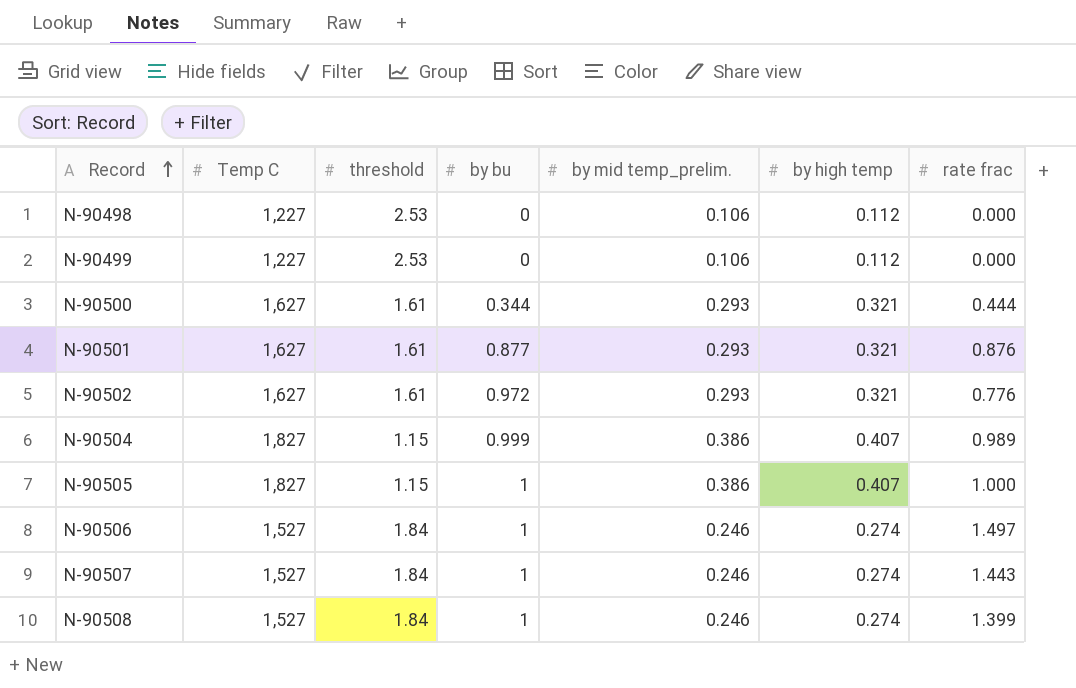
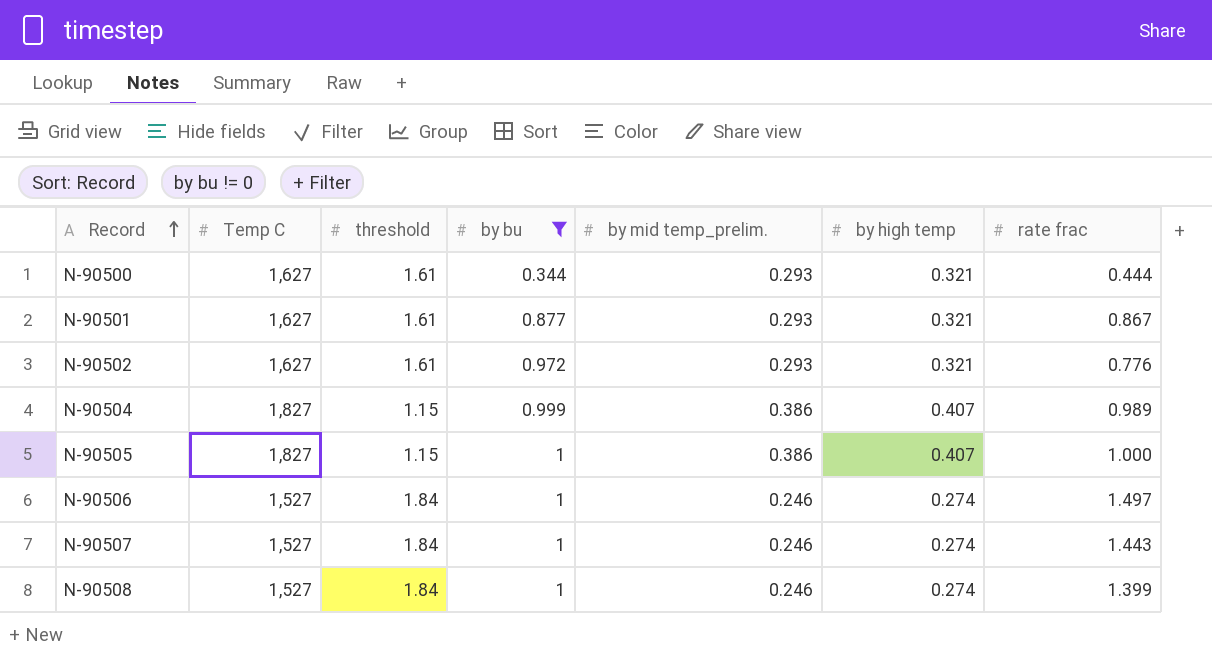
filter: none -> by bu != 0
N-90501 | rate frac: 0.876 -> 0.867

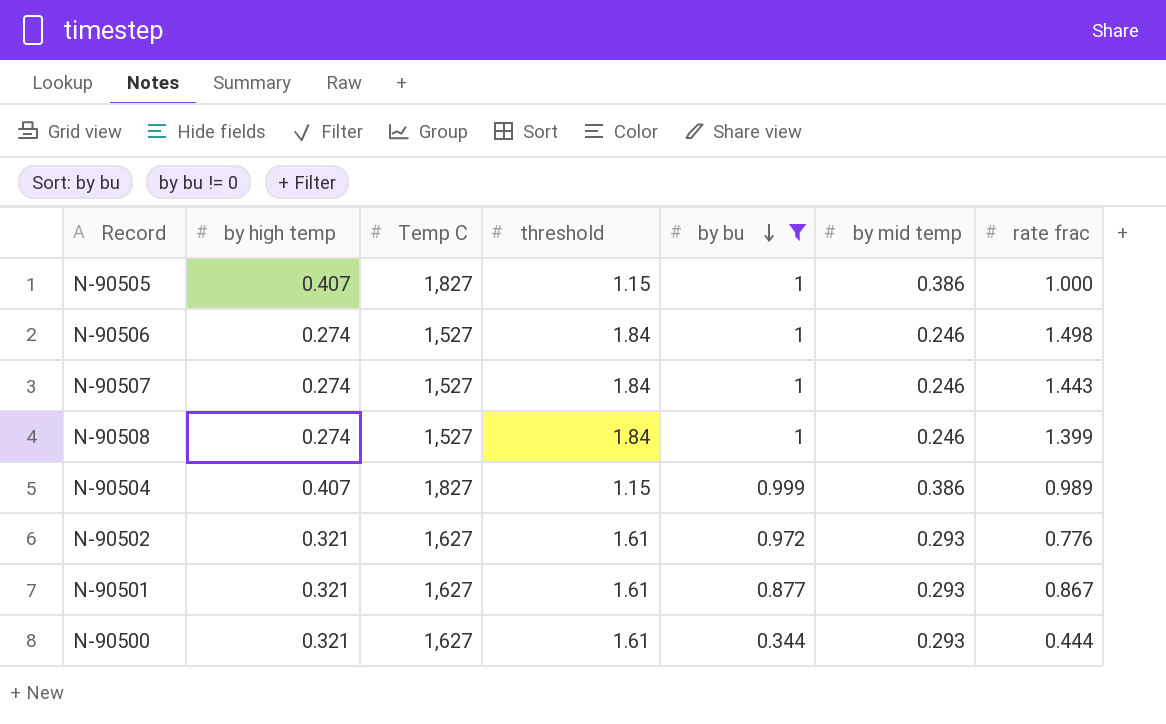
row order: Record ascending -> by bu descending
column by high temp | position: 6 -> 2
column name: by mid temp_prelim. -> by mid temp
N-90506 | rate frac: 1.497 -> 1.498

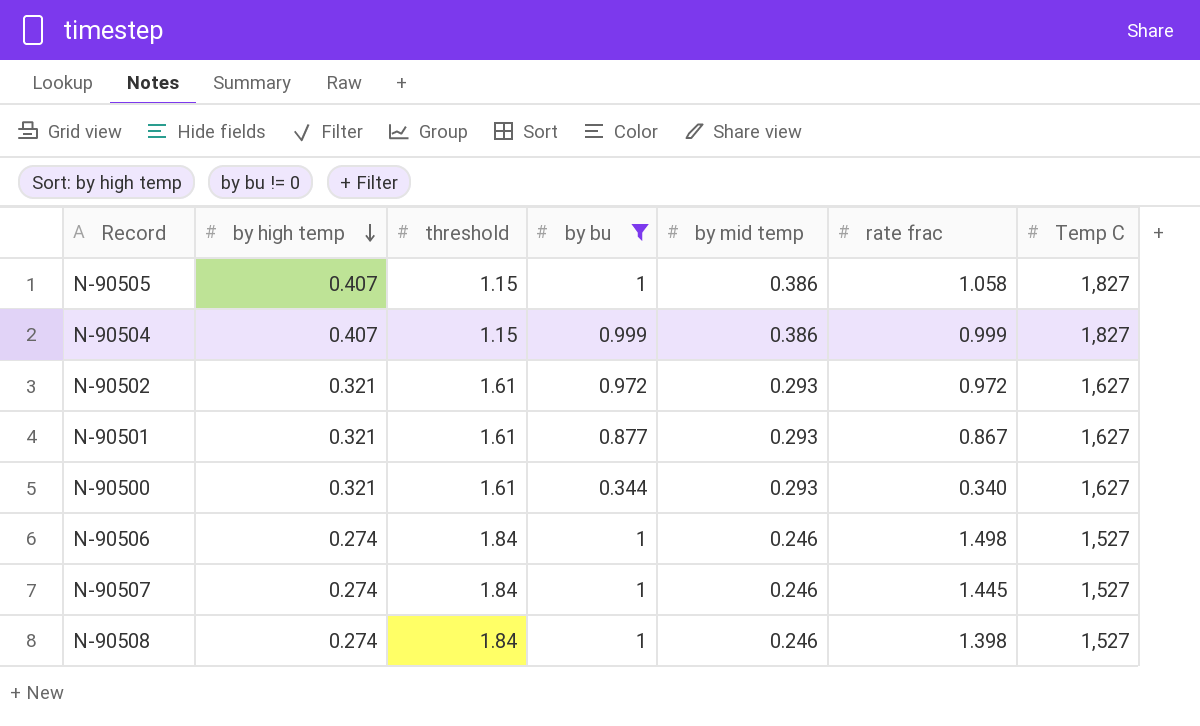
row order: by bu descending -> by high temp descending
column Temp C | position: 3 -> 7
N-90505 | rate frac: 1.000 -> 1.058
N-90504 | rate frac: 0.989 -> 0.999
N-90502 | rate frac: 0.776 -> 0.972
N-90500 | rate frac: 0.444 -> 0.340
N-90507 | rate frac: 1.443 -> 1.445
N-90508 | rate frac: 1.399 -> 1.398

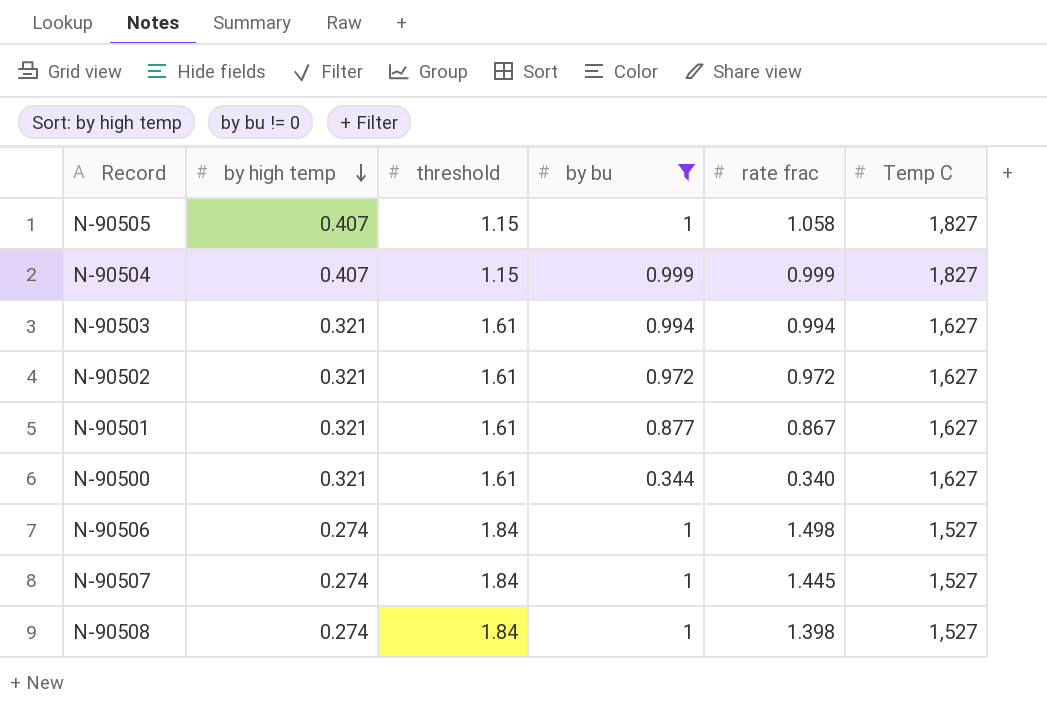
column by mid temp | position: 5 -> none
row N-90503: none -> 0.321 | 1.61 | 0.994 | 0.994 | 1,627

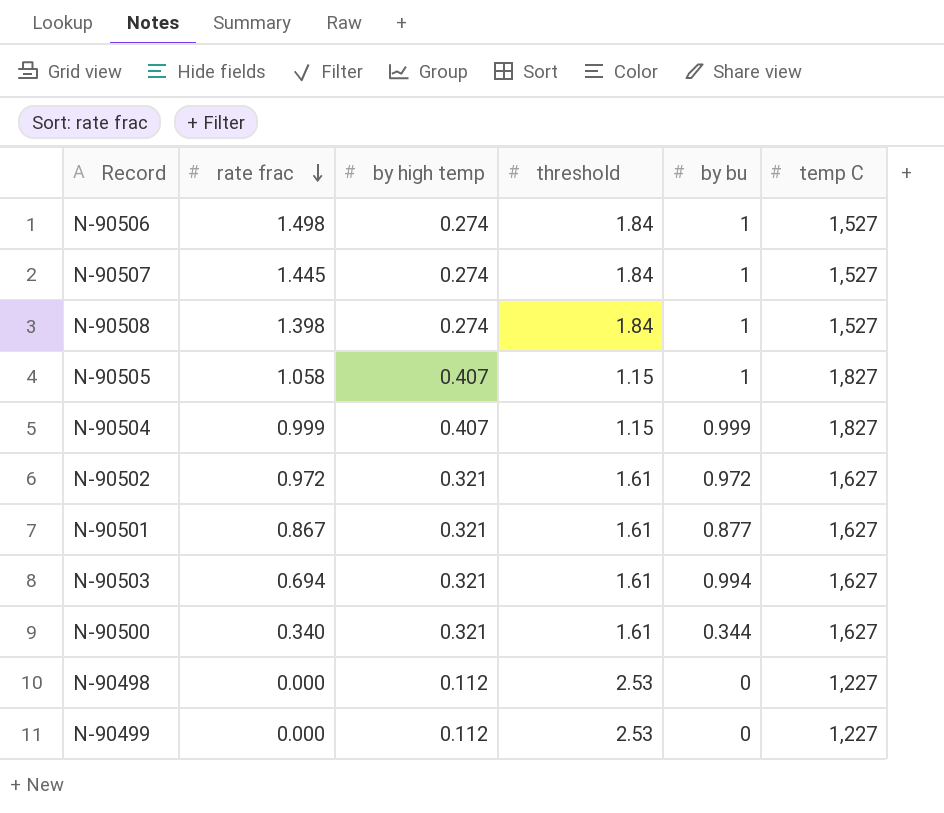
filter: by bu != 0 -> none
row order: by high temp descending -> rate frac descending
column rate frac | position: 5 -> 2
column name: Temp C -> temp C
N-90503 | rate frac: 0.994 -> 0.694

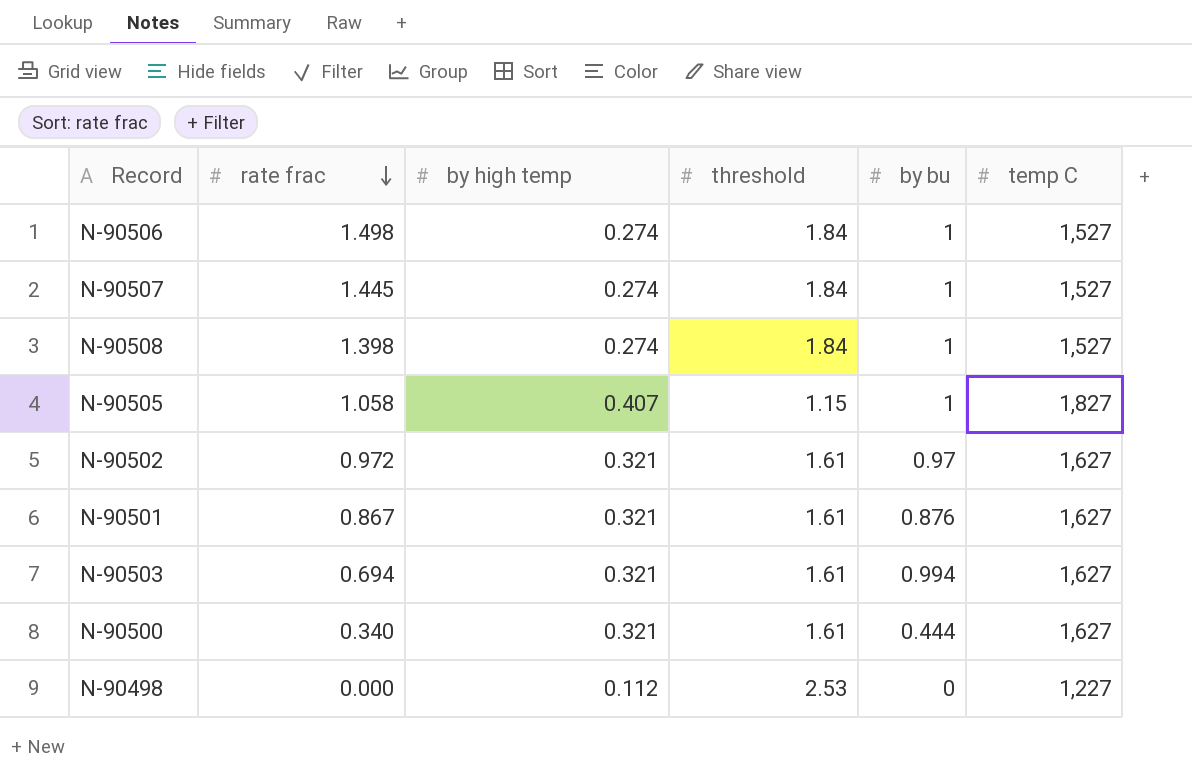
row N-90504: 0.999 | 0.407 | 1.15 | 0.999 | 1,827 -> none
row N-90499: 0.000 | 0.112 | 2.53 | 0 | 1,227 -> none
N-90502 | by bu: 0.972 -> 0.97
N-90501 | by bu: 0.877 -> 0.876
N-90500 | by bu: 0.344 -> 0.444

